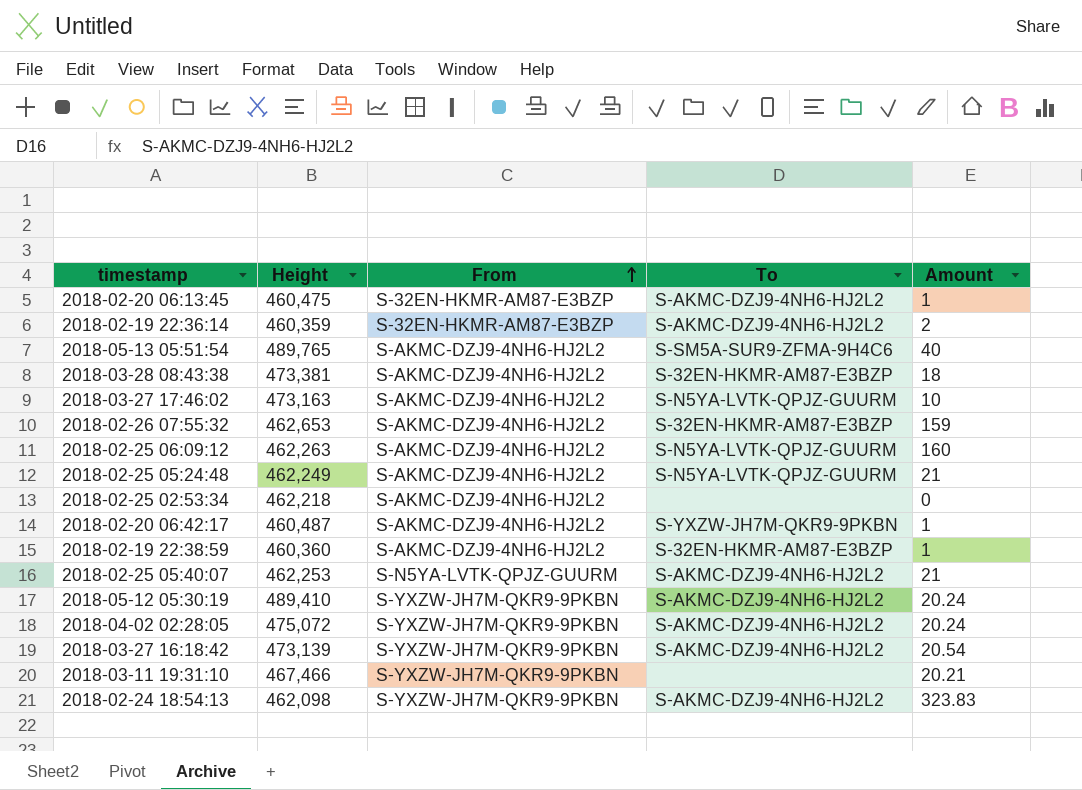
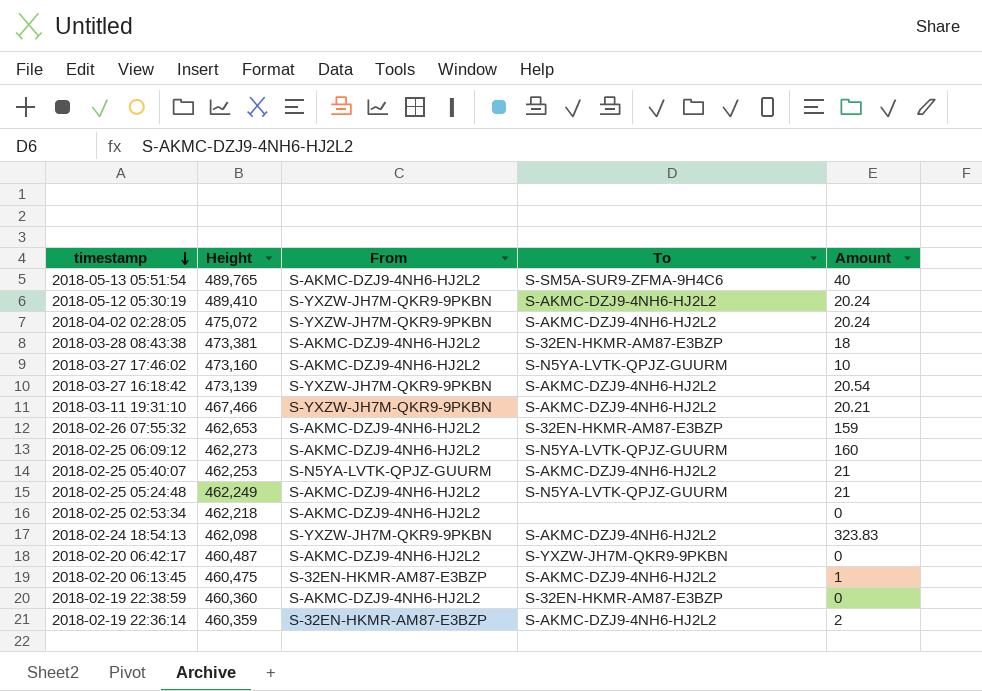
row order: From ascending -> timestamp descending
2018-03-27 17:46:02 | Height: 473,163 -> 473,160
2018-03-11 19:31:10 | To: none -> S-AKMC-DZJ9-4NH6-HJ2L2
2018-02-25 06:09:12 | Height: 462,263 -> 462,273
2018-02-20 06:42:17 | Amount: 1 -> 0
2018-02-19 22:38:59 | Amount: 1 -> 0

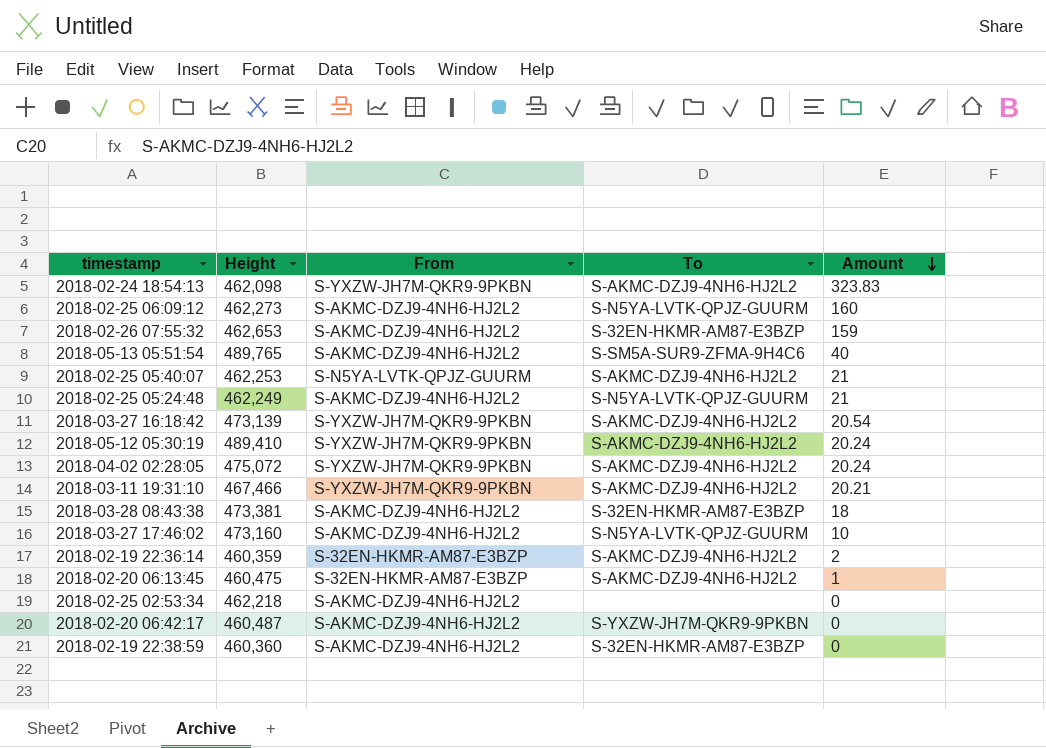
row order: timestamp descending -> Amount descending

